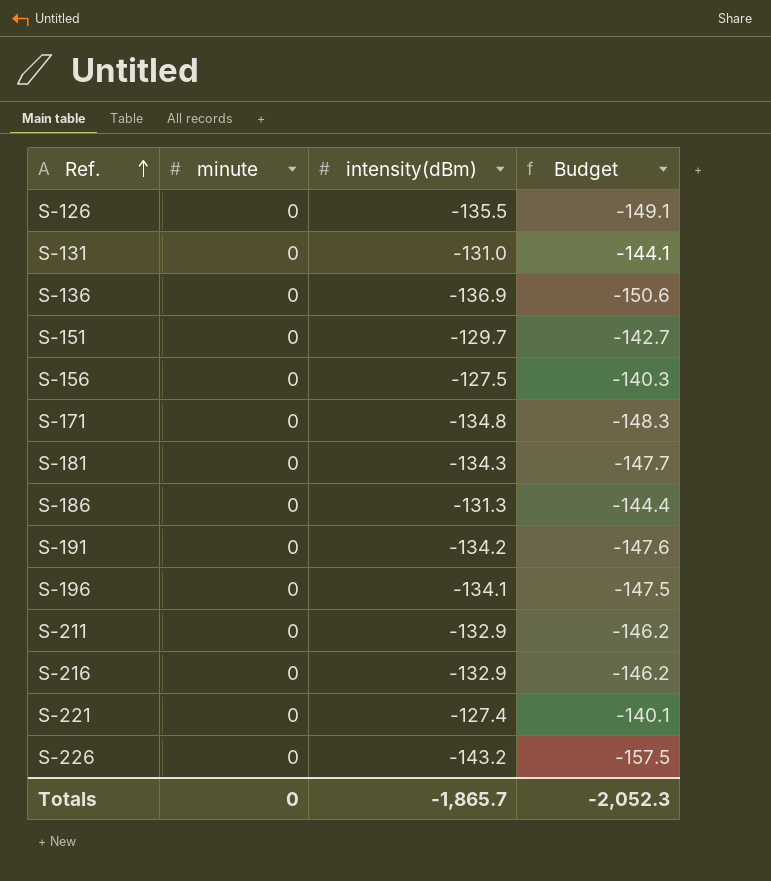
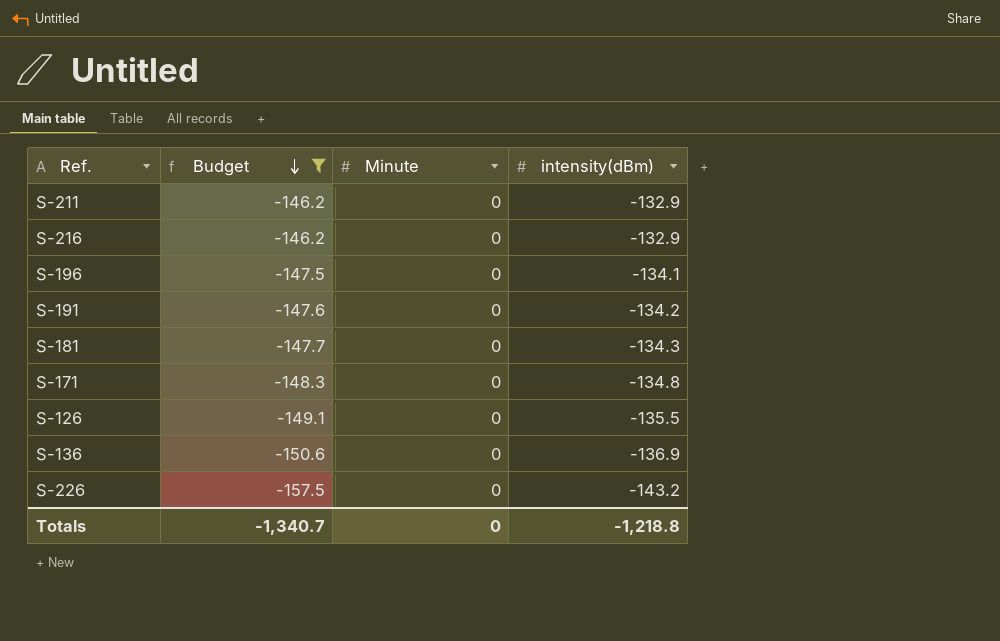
filter: none -> Budget <= -146.2
row order: Ref. ascending -> Budget descending
column Budget | position: 4 -> 2
column name: minute -> Minute
Totals | Budget: -2,052.3 -> -1,340.7
Totals | intensity(dBm): -1,865.7 -> -1,218.8

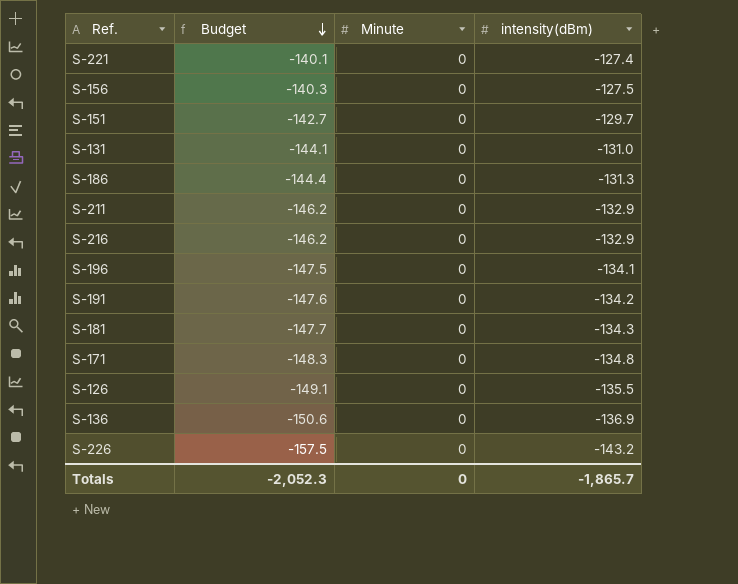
filter: Budget <= -146.2 -> none
Totals | Budget: -1,340.7 -> -2,052.3
Totals | intensity(dBm): -1,218.8 -> -1,865.7

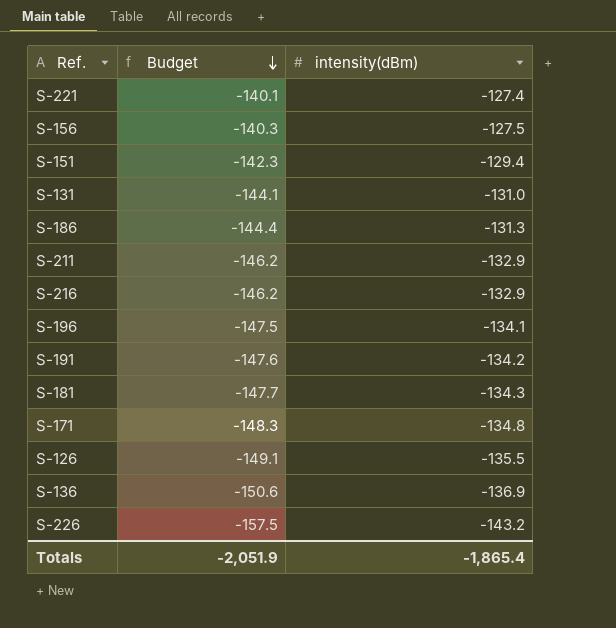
column Minute | position: 3 -> none
S-151 | Budget: -142.7 -> -142.3
S-151 | intensity(dBm): -129.7 -> -129.4
Totals | Budget: -2,052.3 -> -2,051.9
Totals | intensity(dBm): -1,865.7 -> -1,865.4

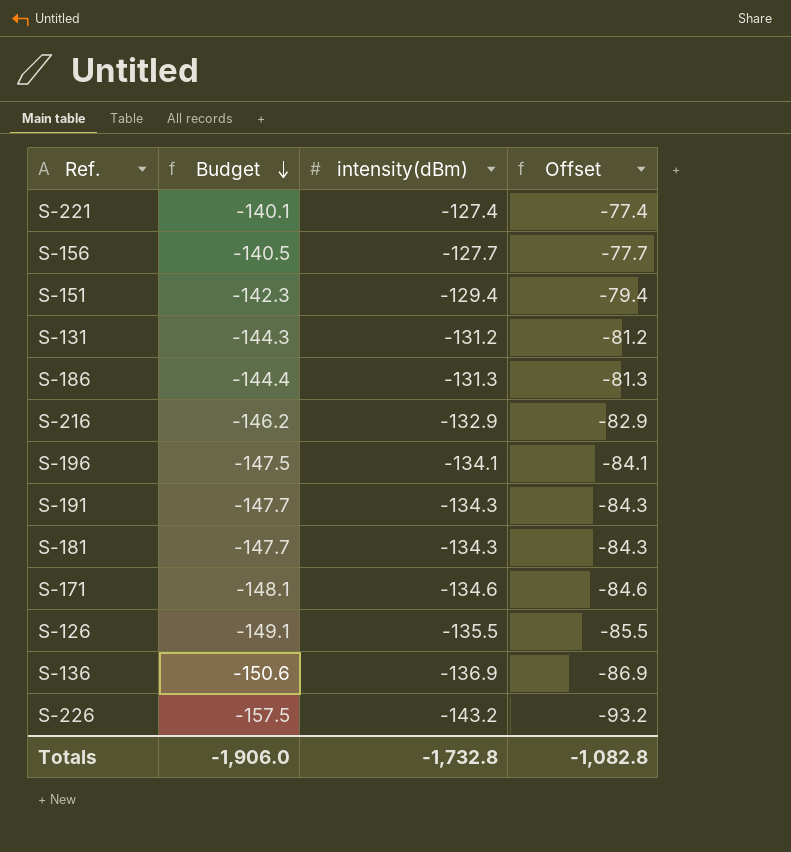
column Offset | formula: none -> [intensity(dBm)] + 50
row S-211: -146.2 | -132.9 -> none
S-156 | Budget: -140.3 -> -140.5
S-156 | intensity(dBm): -127.5 -> -127.7
S-131 | Budget: -144.1 -> -144.3
S-131 | intensity(dBm): -131.0 -> -131.2
S-191 | Budget: -147.6 -> -147.7
S-191 | intensity(dBm): -134.2 -> -134.3
S-171 | Budget: -148.3 -> -148.1
S-171 | intensity(dBm): -134.8 -> -134.6
Totals | Budget: -2,051.9 -> -1,906.0
Totals | intensity(dBm): -1,865.4 -> -1,732.8

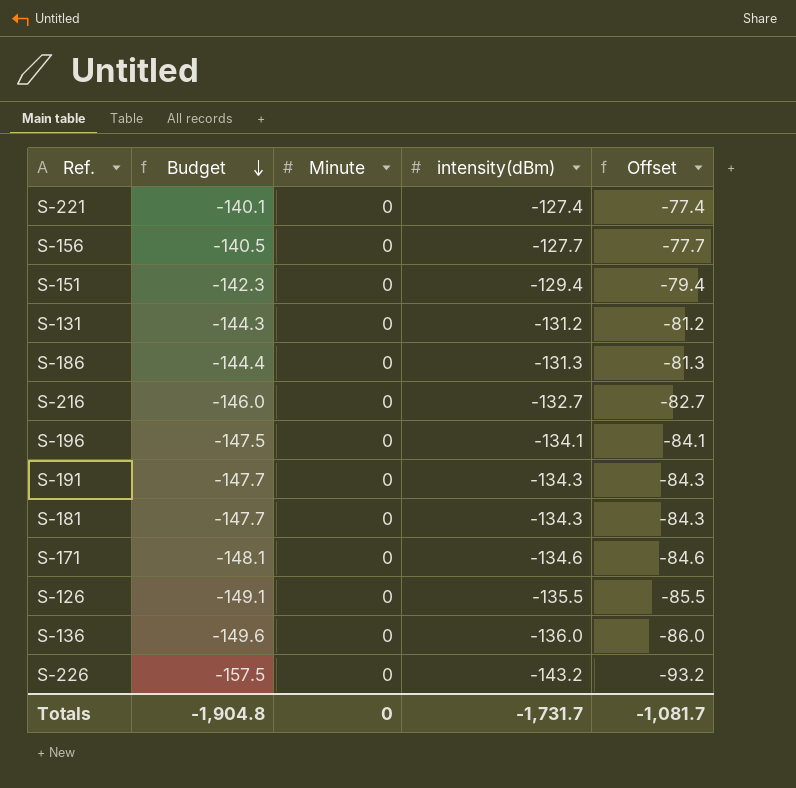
column Minute | position: none -> 3
S-216 | Budget: -146.2 -> -146.0
S-216 | intensity(dBm): -132.9 -> -132.7
S-216 | Offset: -82.9 -> -82.7
S-136 | Budget: -150.6 -> -149.6
S-136 | intensity(dBm): -136.9 -> -136.0
S-136 | Offset: -86.9 -> -86.0
Totals | Budget: -1,906.0 -> -1,904.8
Totals | intensity(dBm): -1,732.8 -> -1,731.7
Totals | Offset: -1,082.8 -> -1,081.7

